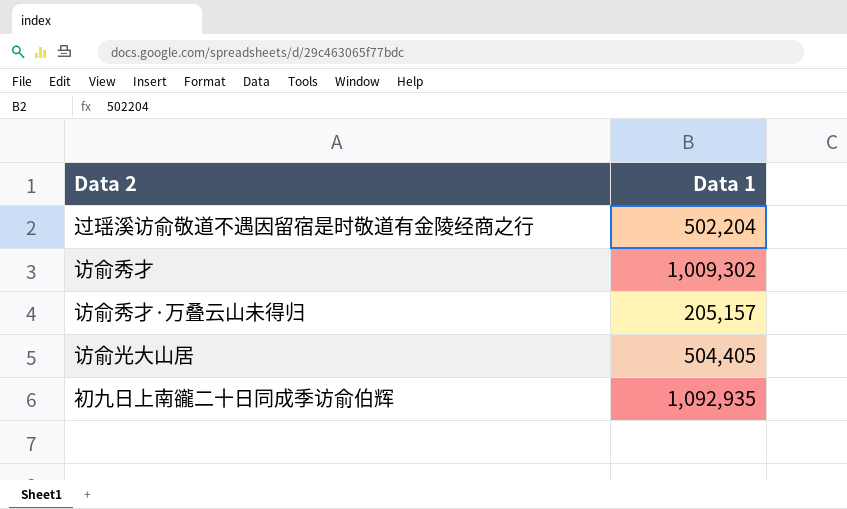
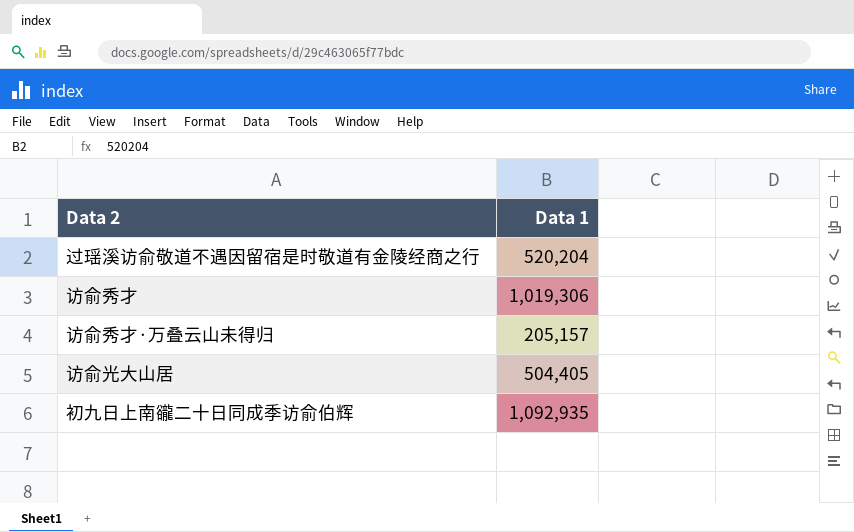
过瑶溪访俞敬道不遇因留宿是时敬道有金陵经商之行 | Data 1: 502,204 -> 520,204
访俞秀才 | Data 1: 1,009,302 -> 1,019,306

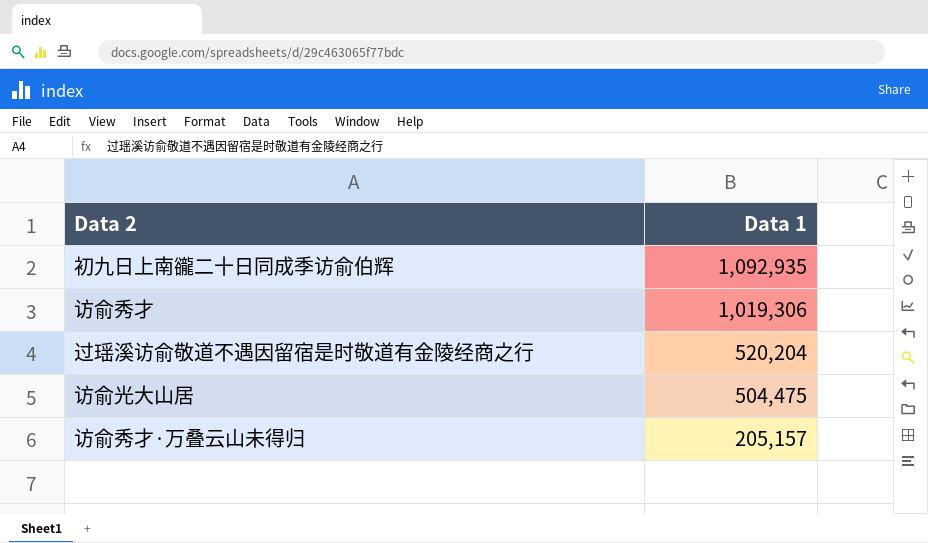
row order: none -> Data 1 descending
访俞光大山居 | Data 1: 504,405 -> 504,475

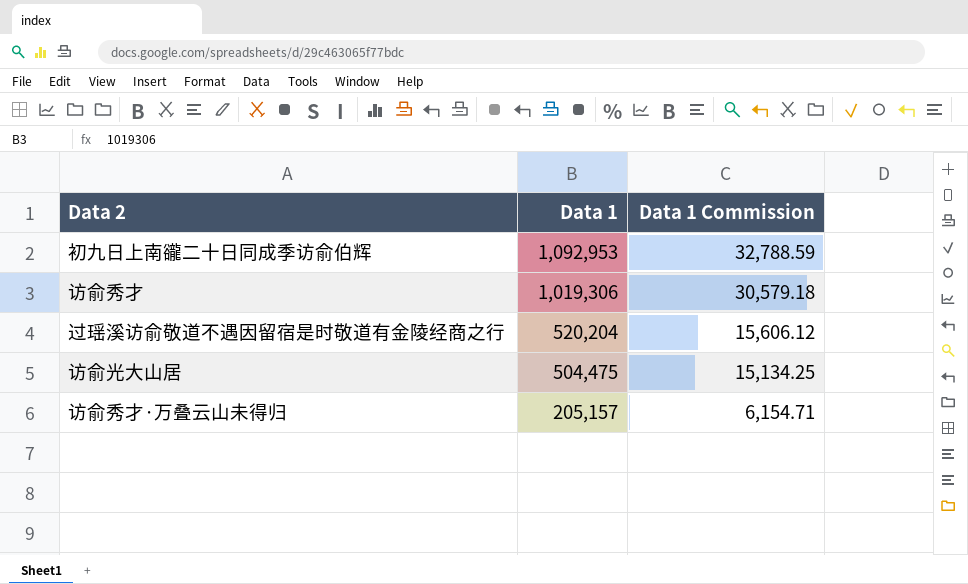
column Data 1 Commission | formula: none -> [Data 1] * 0.03
初九日上南豅二十日同成季访俞伯辉 | Data 1: 1,092,935 -> 1,092,953

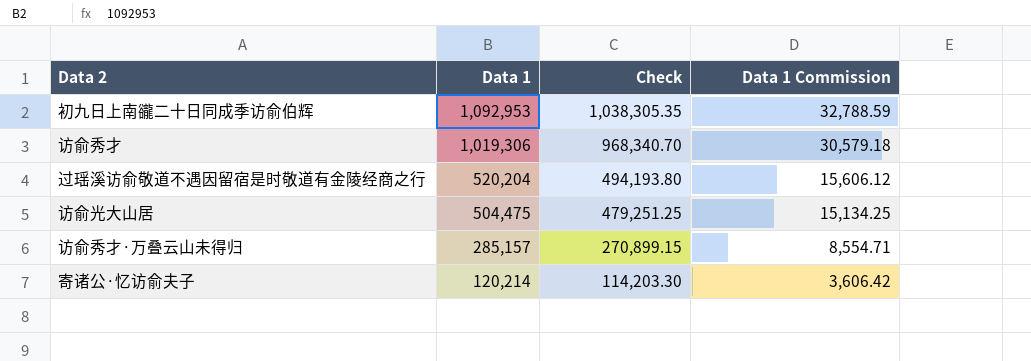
column Check | formula: none -> [Data 1] * 0.95
访俞秀才·万叠云山未得归 | Data 1: 205,157 -> 285,157
访俞秀才·万叠云山未得归 | Data 1 Commission: 6,154.71 -> 8,554.71
row 寄诸公·忆访俞夫子: none -> 120,214 | 114,203.30 | 3,606.42

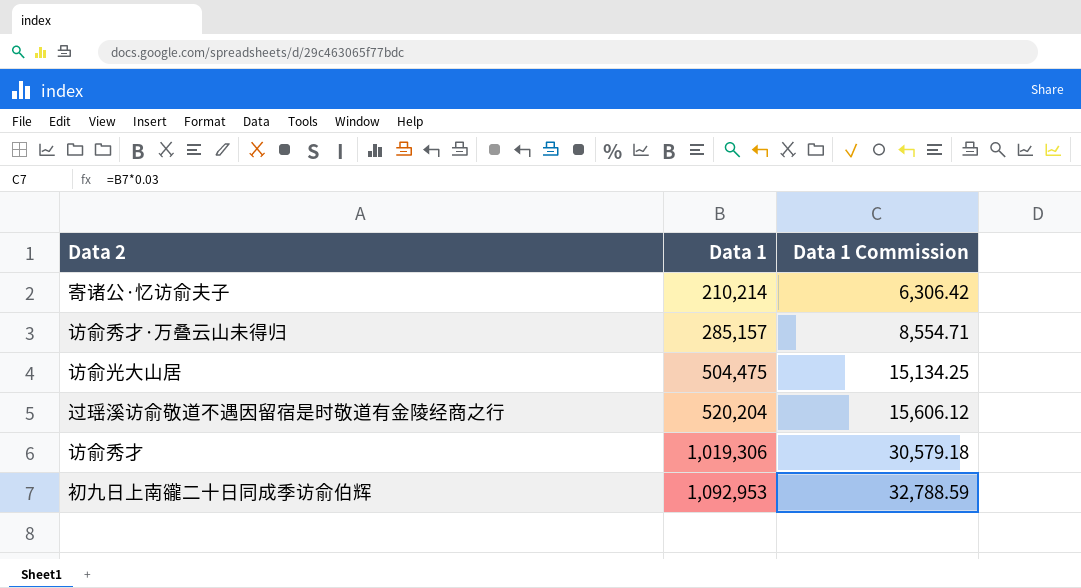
row order: Data 1 descending -> Data 1 ascending
column Check | formula: [Data 1] * 0.95 -> none
寄诸公·忆访俞夫子 | Data 1: 120,214 -> 210,214
寄诸公·忆访俞夫子 | Data 1 Commission: 3,606.42 -> 6,306.42

